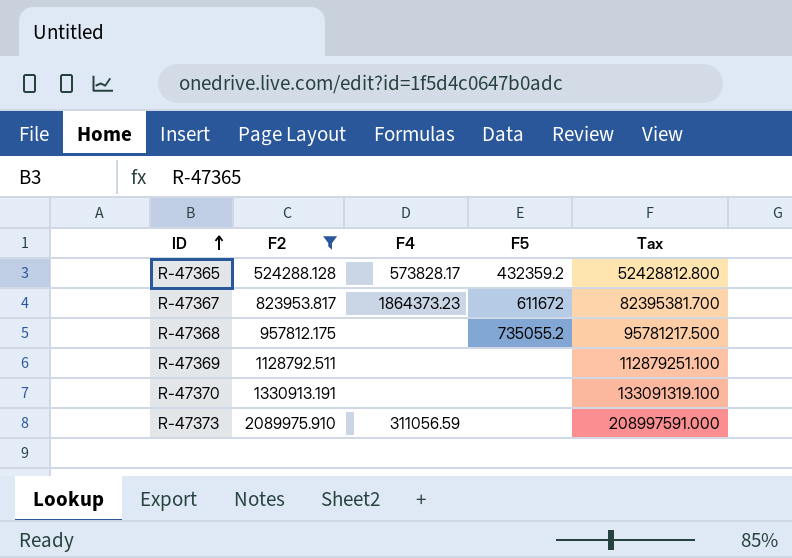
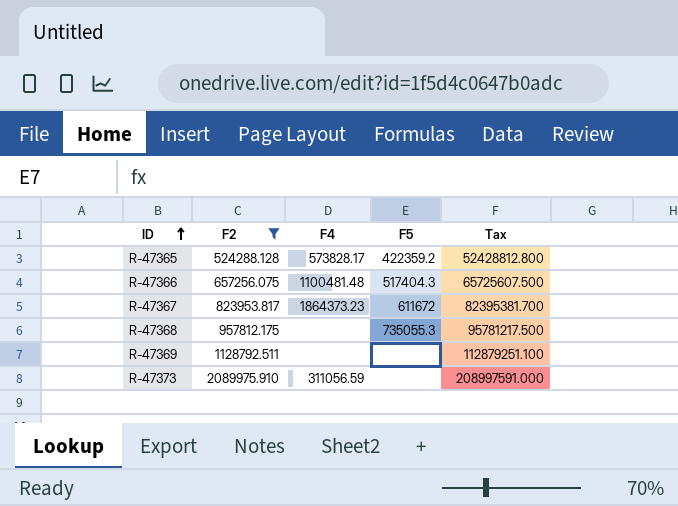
row R-47370: 1330913.191 | none | none | 133091319.100 -> none
R-47365 | F5: 432359.2 -> 422359.2
row R-47366: none -> 657256.075 | 1100481.48 | 517404.3 | 65725607.500
R-47368 | F5: 735055.2 -> 735055.3

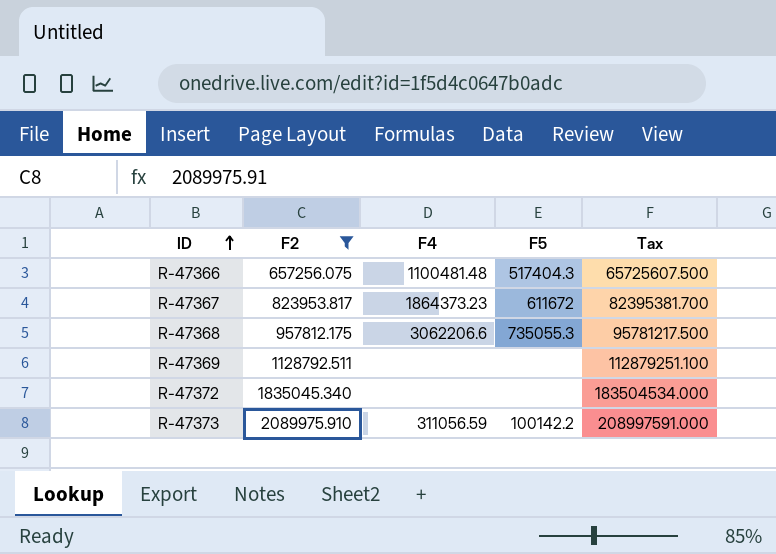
row R-47365: 524288.128 | 573828.17 | 422359.2 | 52428812.800 -> none
R-47368 | F4: none -> 3062206.6
row R-47372: none -> 1835045.340 | none | none | 183504534.000
R-47373 | F5: none -> 100142.2

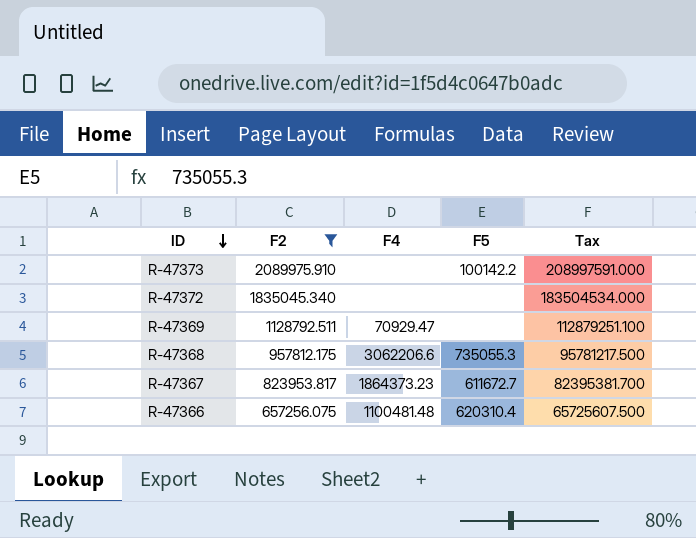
row order: ID ascending -> ID descending
R-47373 | F4: 311056.59 -> none
R-47369 | F4: none -> 70929.47
R-47367 | F5: 611672 -> 611672.7
R-47366 | F5: 517404.3 -> 620310.4

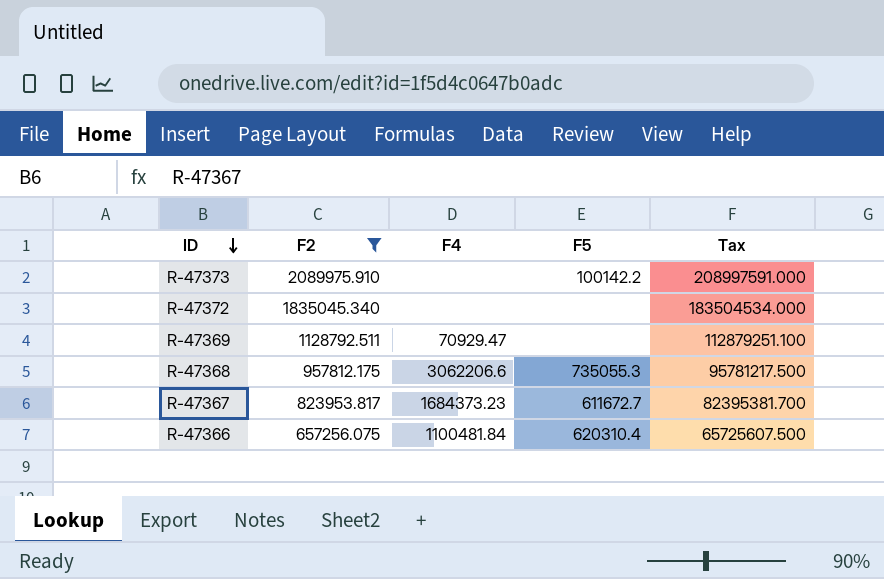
R-47367 | F4: 1864373.23 -> 1684373.23
R-47366 | F4: 1100481.48 -> 1100481.84

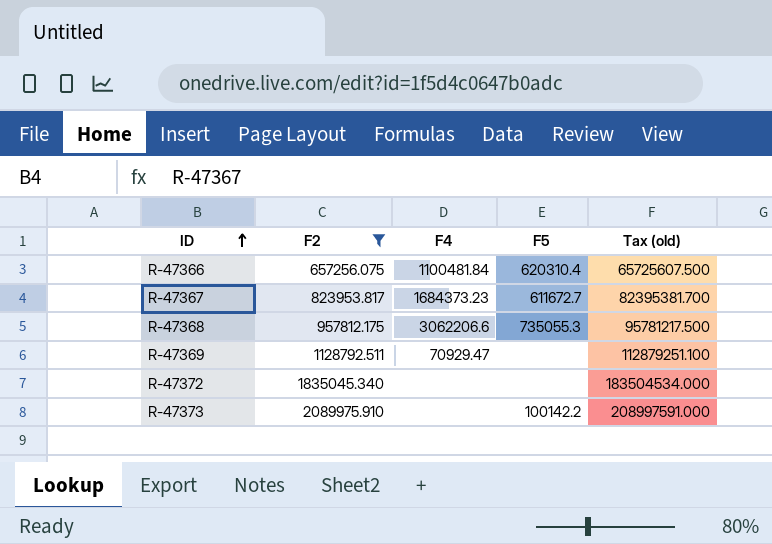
row order: ID descending -> ID ascending
column name: Tax -> Tax (old)

